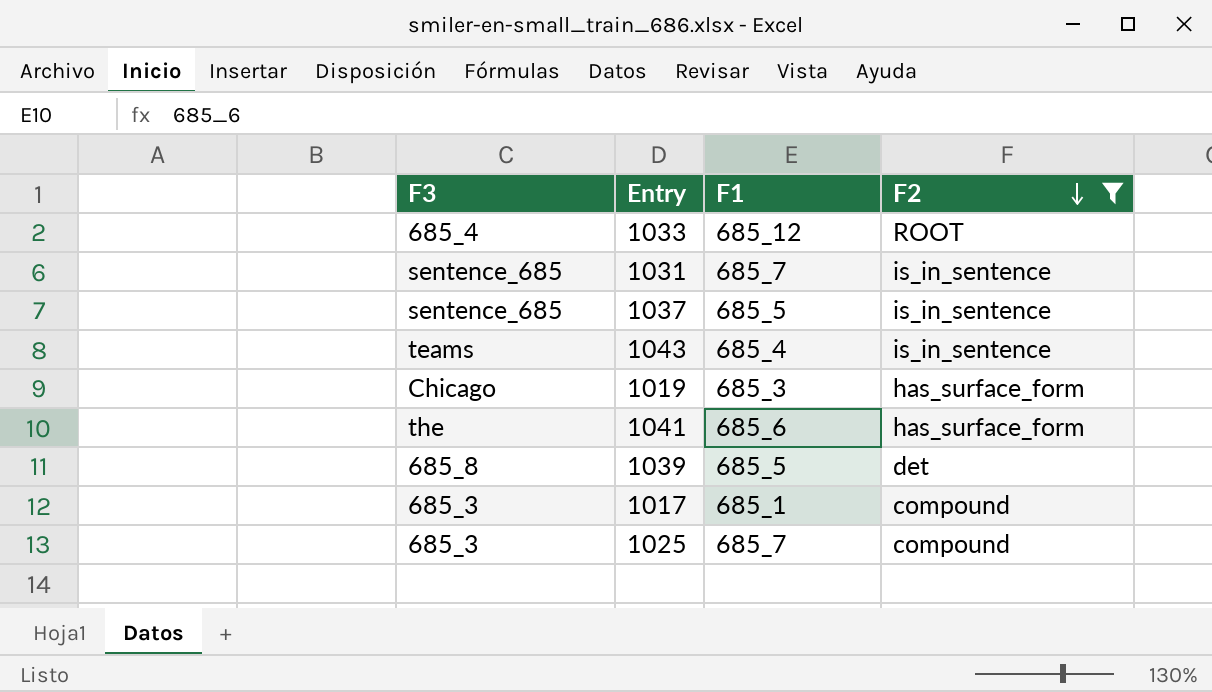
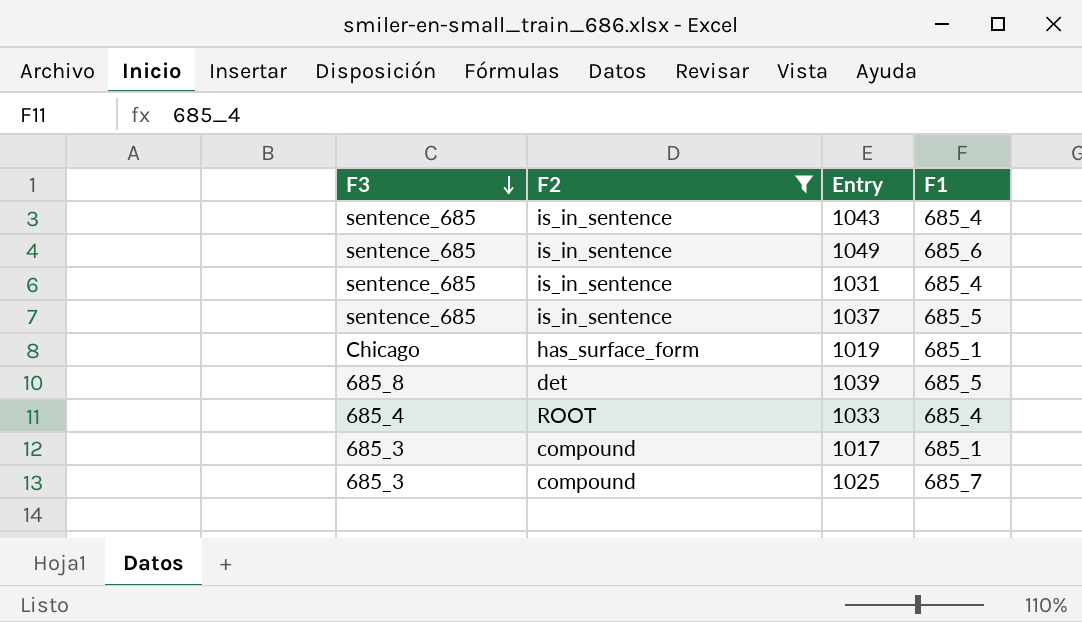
row order: F2 descending -> F3 descending
column F2 | position: 4 -> 2
row 1041: the | 685_6 | has_surface_form -> none
1043 | F3: teams -> sentence_685
row 1049: none -> sentence_685 | is_in_sentence | 685_6
1031 | F1: 685_7 -> 685_4
1019 | F1: 685_3 -> 685_1
1033 | F1: 685_12 -> 685_4

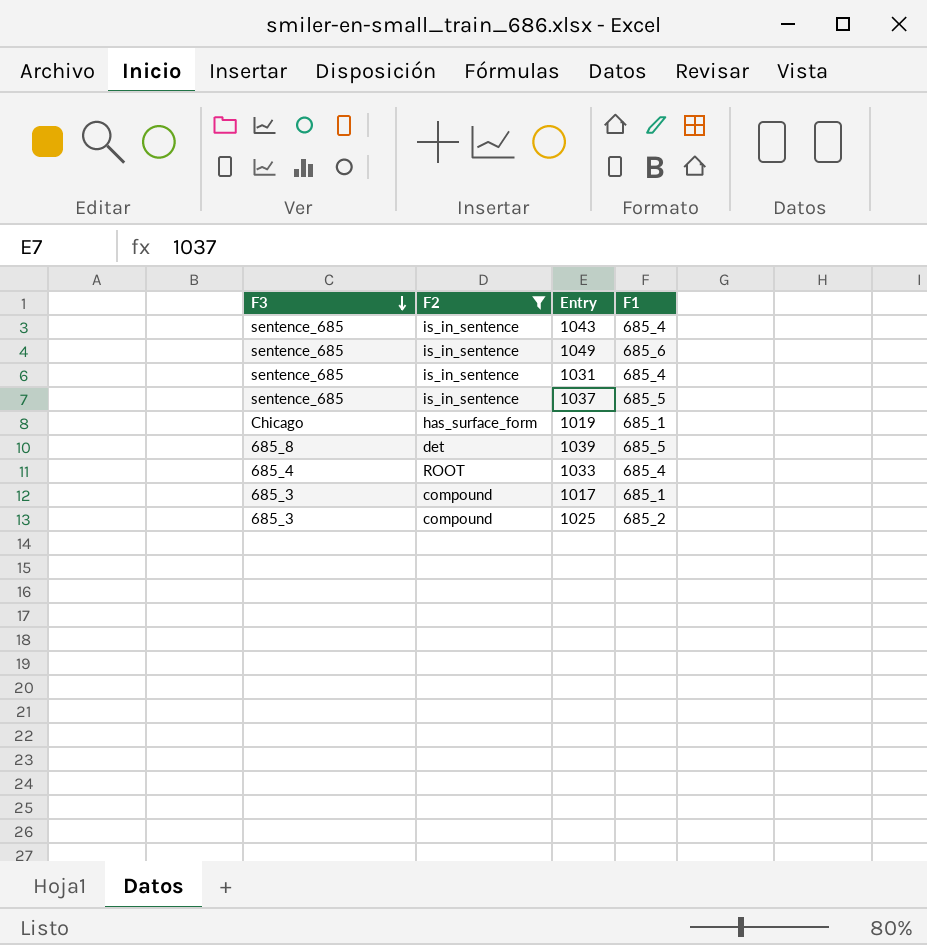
1025 | F1: 685_7 -> 685_2

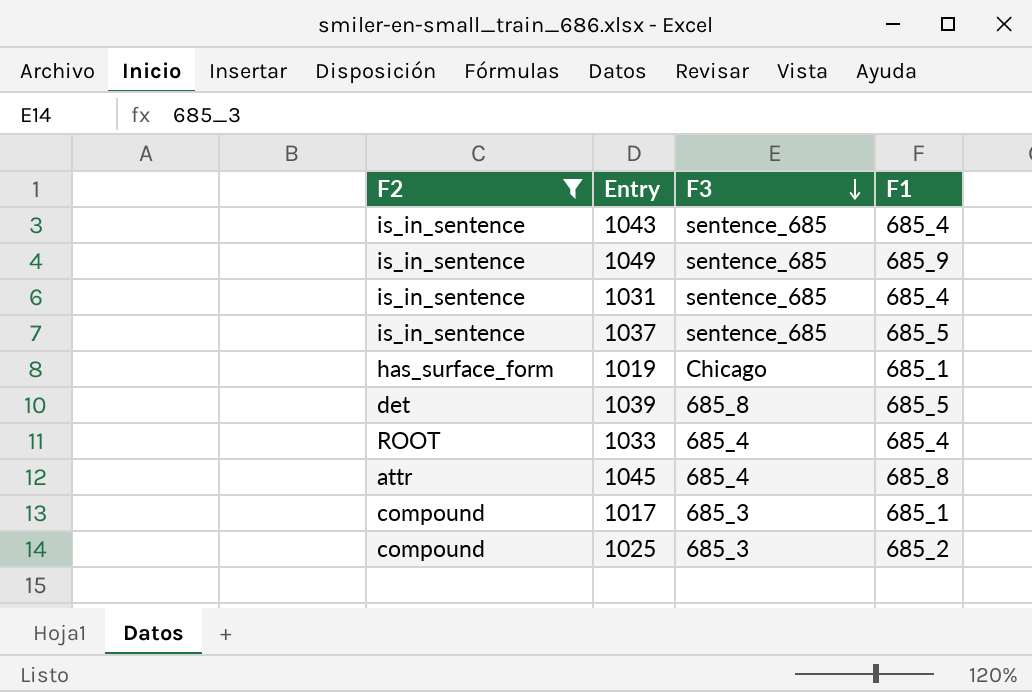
column F3 | position: 1 -> 3
1049 | F1: 685_6 -> 685_9
row 1045: none -> attr | 685_4 | 685_8

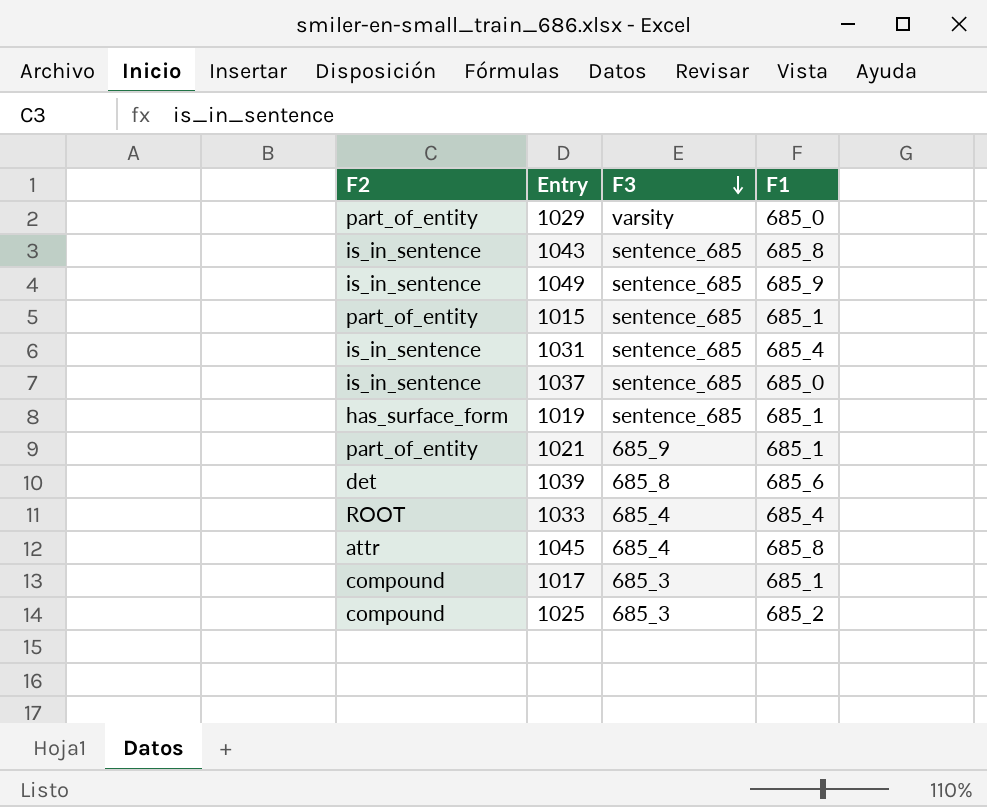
filter: F2 != part_of_entity -> none
1043 | F1: 685_4 -> 685_8
1037 | F1: 685_5 -> 685_0
1019 | F3: Chicago -> sentence_685
1039 | F1: 685_5 -> 685_6

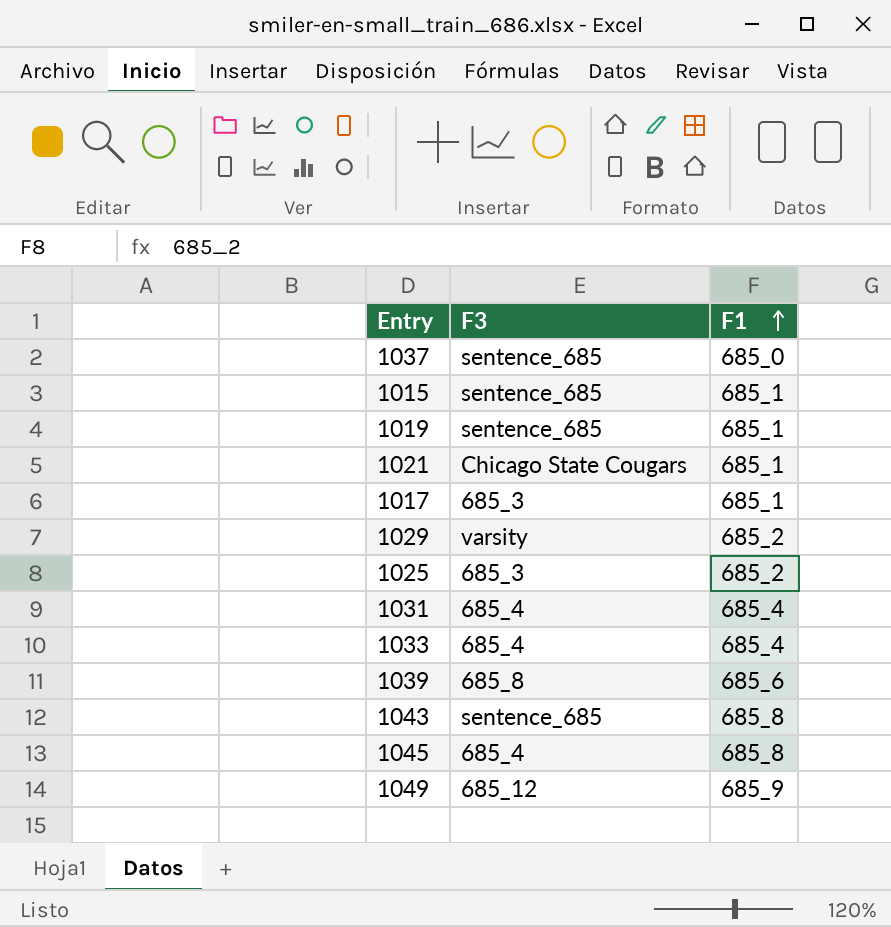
row order: F3 descending -> F1 ascending
column F2 | position: 1 -> none
1021 | F3: 685_9 -> Chicago State Cougars
1029 | F1: 685_0 -> 685_2
1031 | F3: sentence_685 -> 685_4
1049 | F3: sentence_685 -> 685_12

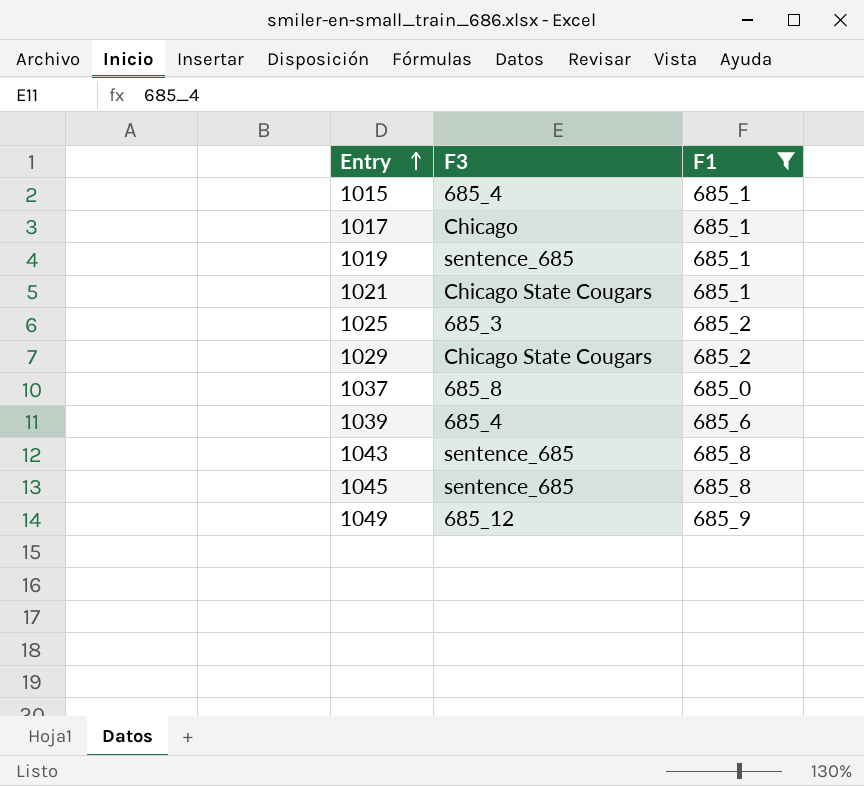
filter: none -> F1 != 685_4
row order: F1 ascending -> Entry ascending
1015 | F3: sentence_685 -> 685_4
1017 | F3: 685_3 -> Chicago
1029 | F3: varsity -> Chicago State Cougars
1037 | F3: sentence_685 -> 685_8
1039 | F3: 685_8 -> 685_4
1045 | F3: 685_4 -> sentence_685

